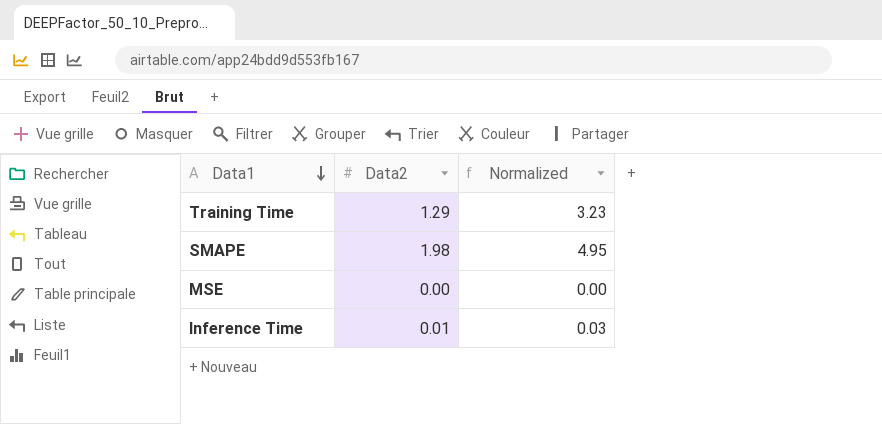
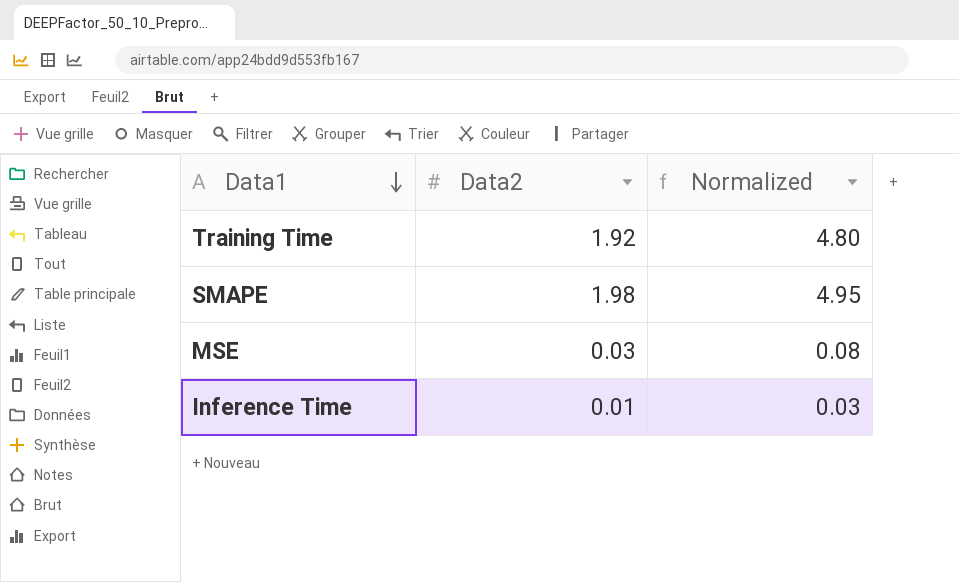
Training Time | Data2: 1.29 -> 1.92
Training Time | Normalized: 3.23 -> 4.80
MSE | Data2: 0.00 -> 0.03
MSE | Normalized: 0.00 -> 0.08

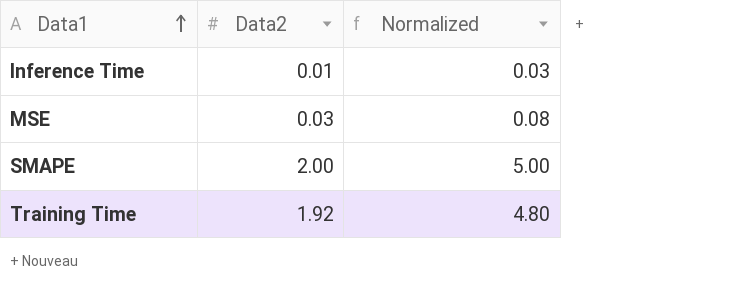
row order: Data1 descending -> Data1 ascending
SMAPE | Data2: 1.98 -> 2.00
SMAPE | Normalized: 4.95 -> 5.00

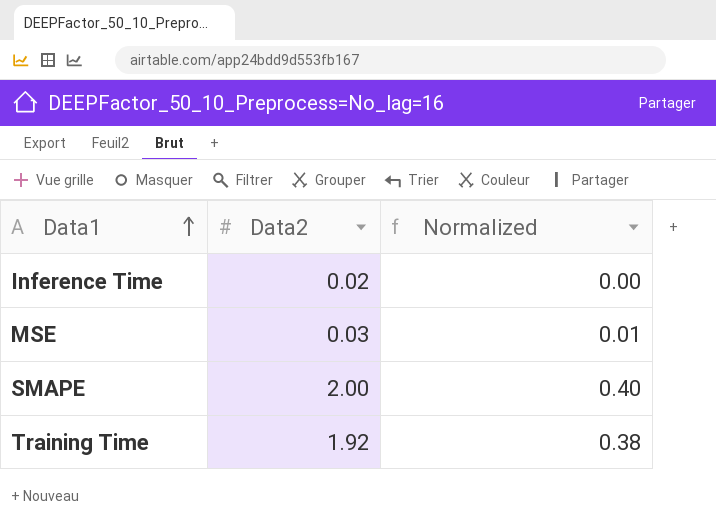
column Normalized | formula: [Data2] * 2.5 -> [Data2] * 0.2
Inference Time | Data2: 0.01 -> 0.02

